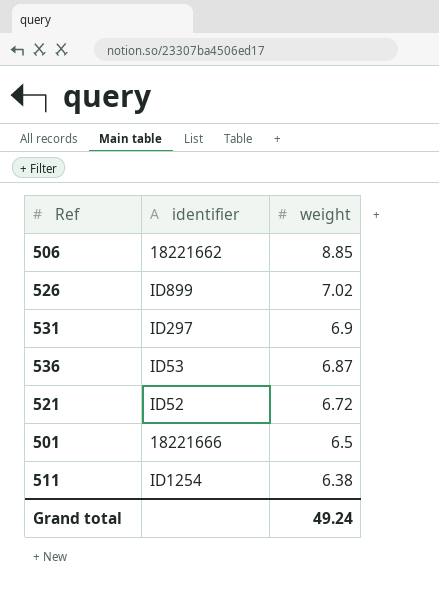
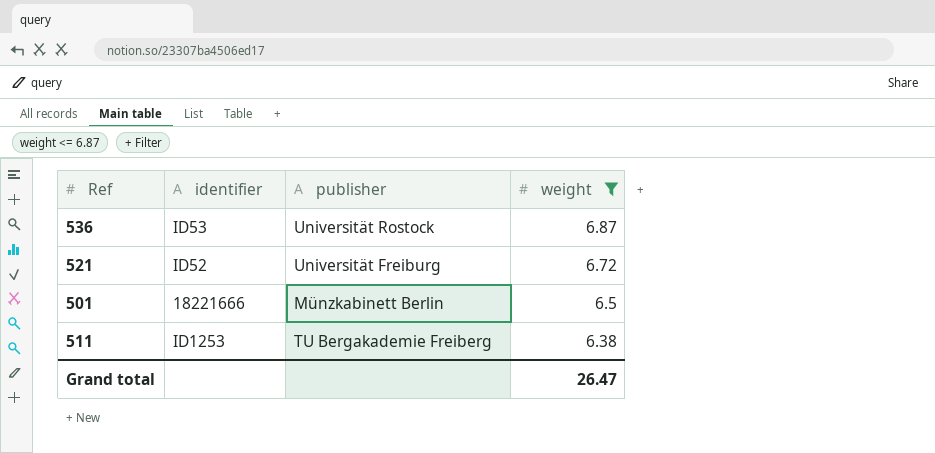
filter: none -> weight <= 6.87
column publisher | position: none -> 3
511 | identifier: ID1254 -> ID1253
Grand total | weight: 49.24 -> 26.47

